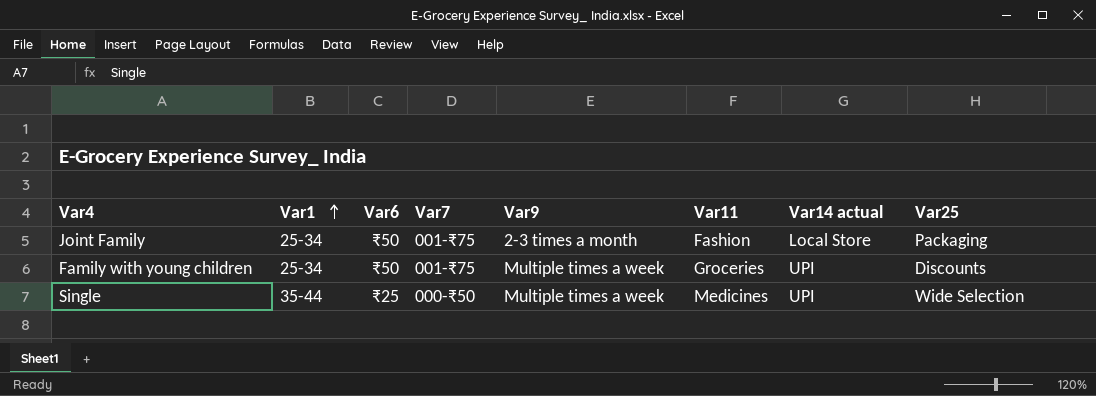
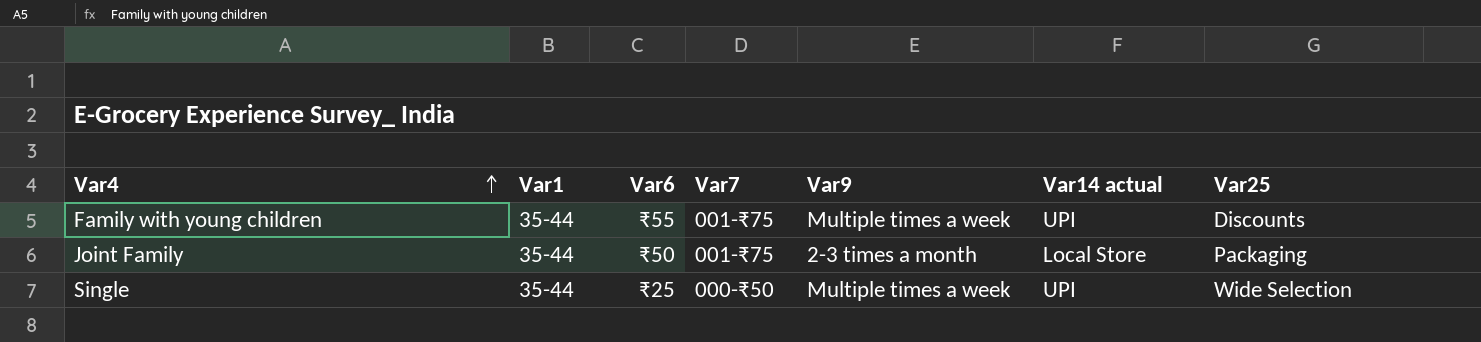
row order: Var1 ascending -> Var4 ascending
column Var11 | position: 6 -> none
Family with young children | Var1: 25-34 -> 35-44
Family with young children | Var6: ₹50 -> ₹55
Joint Family | Var1: 25-34 -> 35-44

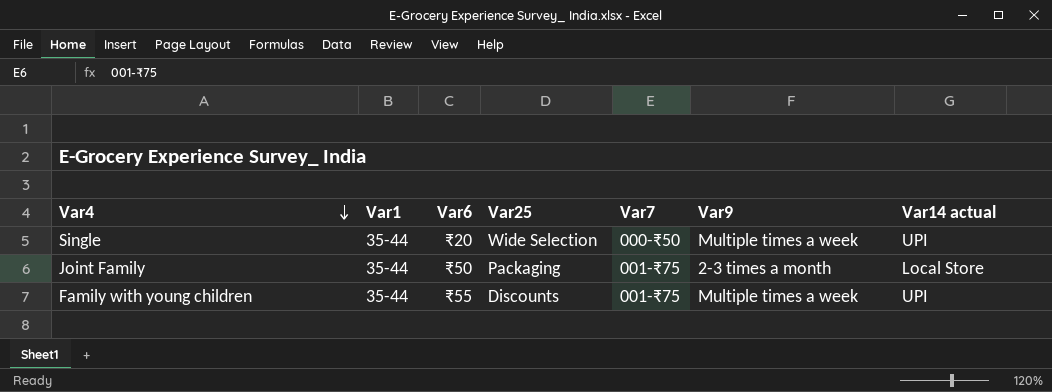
row order: Var4 ascending -> Var4 descending
column Var25 | position: 7 -> 4
Single | Var6: ₹25 -> ₹20

